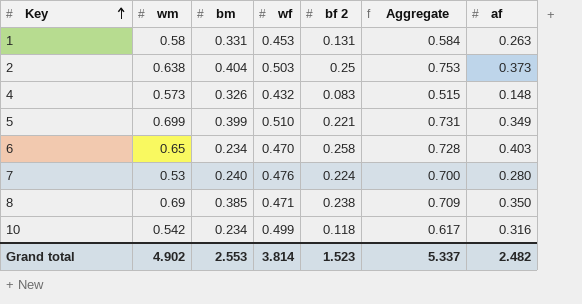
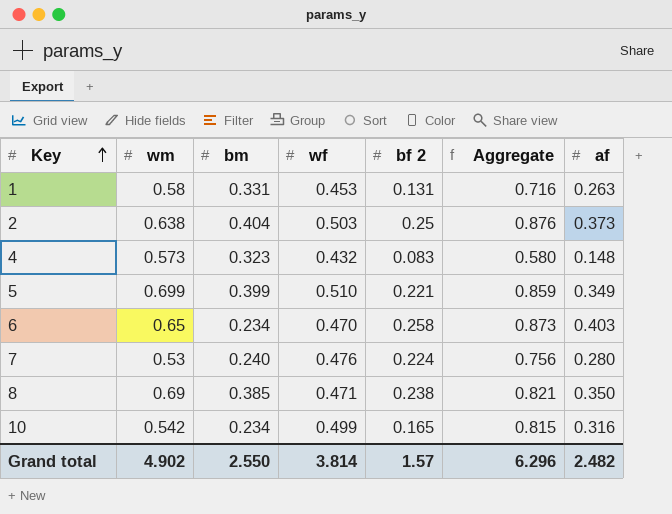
column Aggregate | formula: [wf] + [bf 2] -> [wf] + [af]
4 | bm: 0.326 -> 0.323
10 | bf 2: 0.118 -> 0.165
Grand total | bm: 2.553 -> 2.550
Grand total | bf 2: 1.523 -> 1.57
Grand total | Aggregate: 5.337 -> 6.296

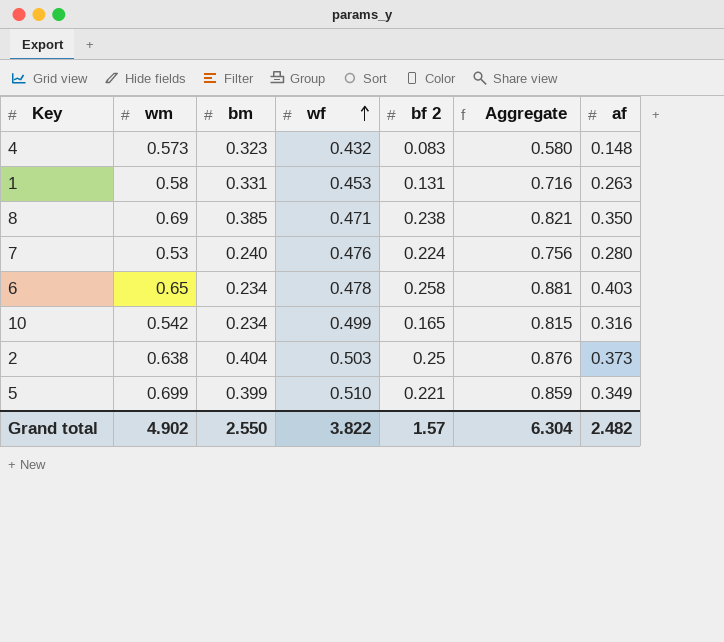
row order: Key ascending -> wf ascending
6 | wf: 0.470 -> 0.478
6 | Aggregate: 0.873 -> 0.881
Grand total | wf: 3.814 -> 3.822
Grand total | Aggregate: 6.296 -> 6.304

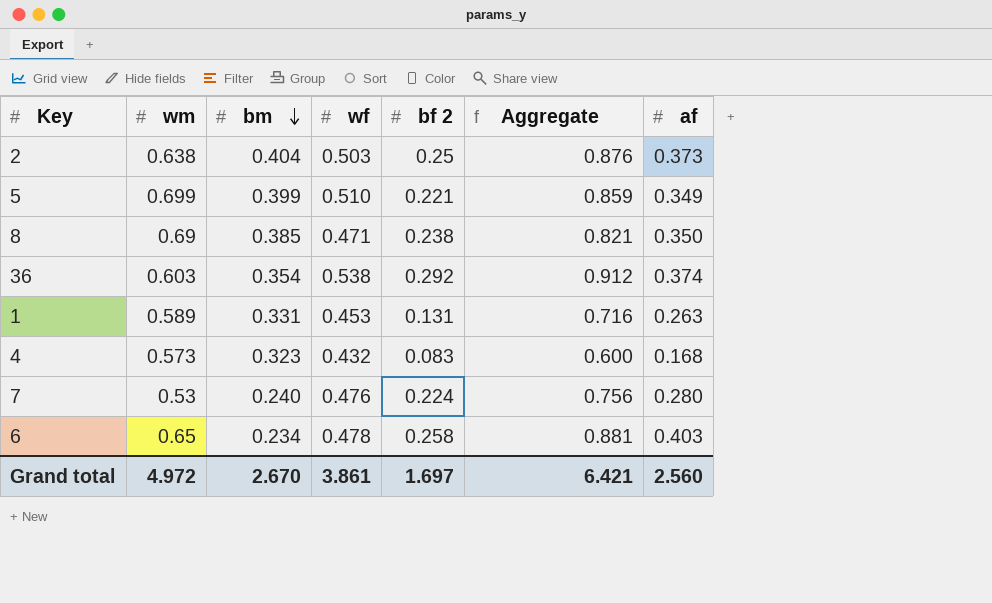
row order: wf ascending -> bm descending
row 10: 0.542 | 0.234 | 0.499 | 0.165 | 0.815 | 0.316 -> none
row 36: none -> 0.603 | 0.354 | 0.538 | 0.292 | 0.912 | 0.374
1 | wm: 0.58 -> 0.589
4 | Aggregate: 0.580 -> 0.600
4 | af: 0.148 -> 0.168
Grand total | wm: 4.902 -> 4.972
Grand total | bm: 2.550 -> 2.670
Grand total | wf: 3.822 -> 3.861
Grand total | bf 2: 1.57 -> 1.697
Grand total | Aggregate: 6.304 -> 6.421
Grand total | af: 2.482 -> 2.560

